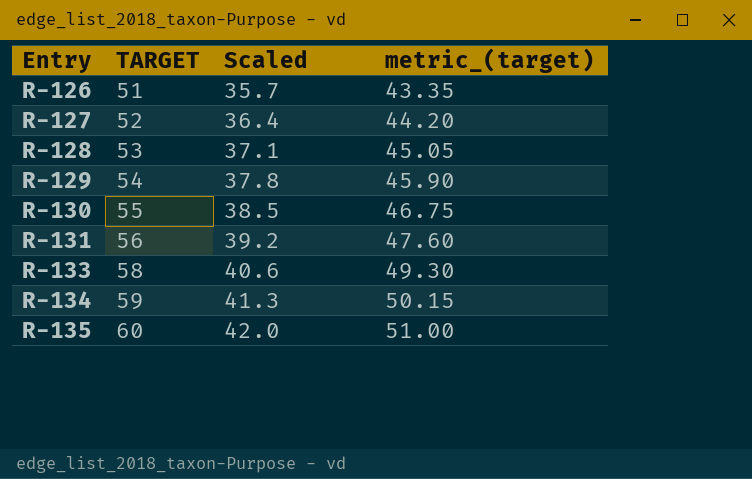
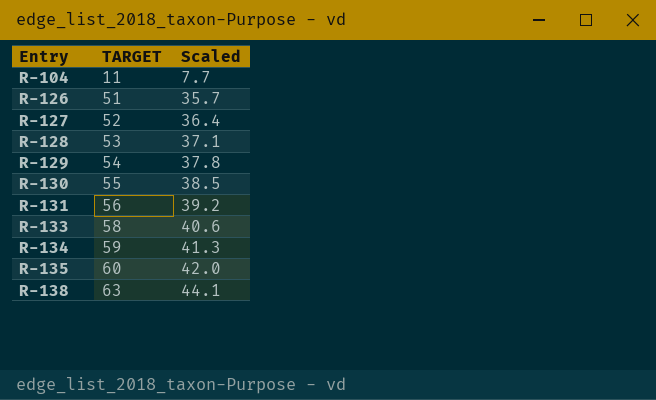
column metric_(target) | formula: [TARGET] * 0.85 -> none
row R-104: none -> 11 | 7.7
row R-138: none -> 63 | 44.1

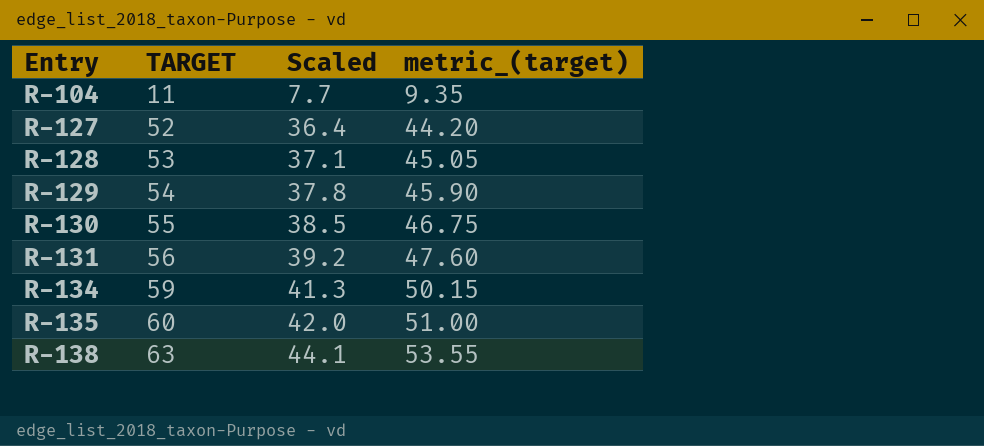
column metric_(target) | formula: none -> [TARGET] * 0.85
row R-126: 51 | 35.7 -> none
row R-133: 58 | 40.6 -> none

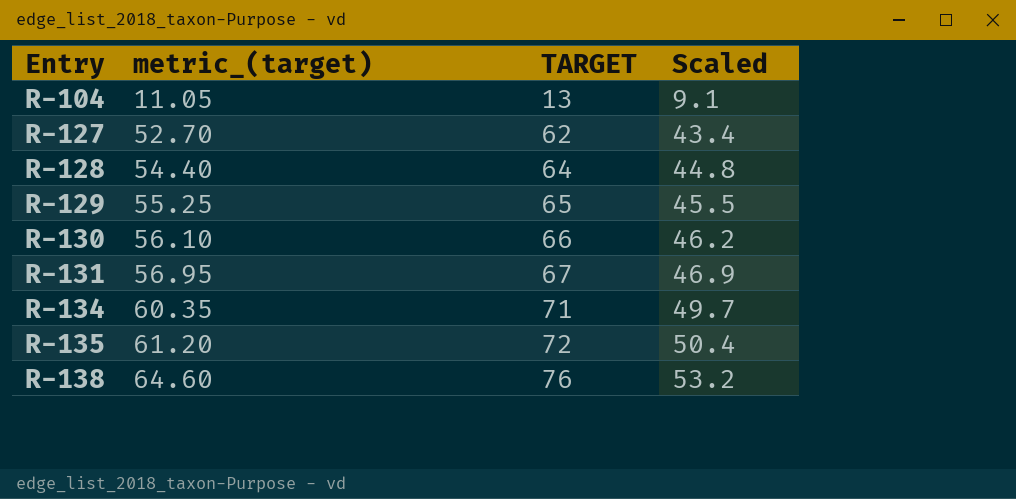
column metric_(target) | position: 4 -> 2
R-104 | metric_(target): 9.35 -> 11.05
R-104 | TARGET: 11 -> 13
R-104 | Scaled: 7.7 -> 9.1
R-127 | metric_(target): 44.20 -> 52.70
R-127 | TARGET: 52 -> 62
R-127 | Scaled: 36.4 -> 43.4
R-128 | metric_(target): 45.05 -> 54.40
R-128 | TARGET: 53 -> 64
R-128 | Scaled: 37.1 -> 44.8
R-129 | metric_(target): 45.90 -> 55.25
R-129 | TARGET: 54 -> 65
R-129 | Scaled: 37.8 -> 45.5
R-130 | metric_(target): 46.75 -> 56.10
R-130 | TARGET: 55 -> 66
R-130 | Scaled: 38.5 -> 46.2
R-131 | metric_(target): 47.60 -> 56.95
R-131 | TARGET: 56 -> 67
R-131 | Scaled: 39.2 -> 46.9
R-134 | metric_(target): 50.15 -> 60.35
R-134 | TARGET: 59 -> 71
R-134 | Scaled: 41.3 -> 49.7
R-135 | metric_(target): 51.00 -> 61.20
R-135 | TARGET: 60 -> 72
R-135 | Scaled: 42.0 -> 50.4
R-138 | metric_(target): 53.55 -> 64.60
R-138 | TARGET: 63 -> 76
R-138 | Scaled: 44.1 -> 53.2

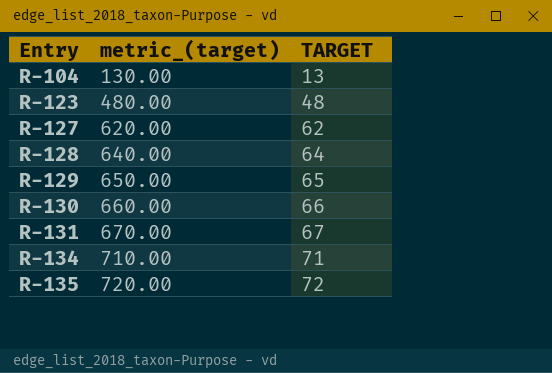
column Scaled | formula: [TARGET] * 0.7 -> none
column metric_(target) | formula: [TARGET] * 0.85 -> [TARGET] * 10
row R-138: 64.60 | 76 | 53.2 -> none
row R-123: none -> 480.00 | 48

